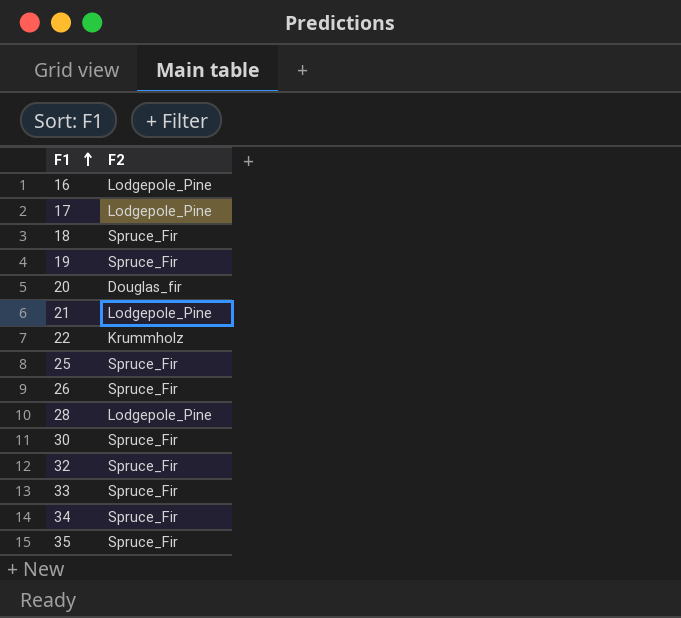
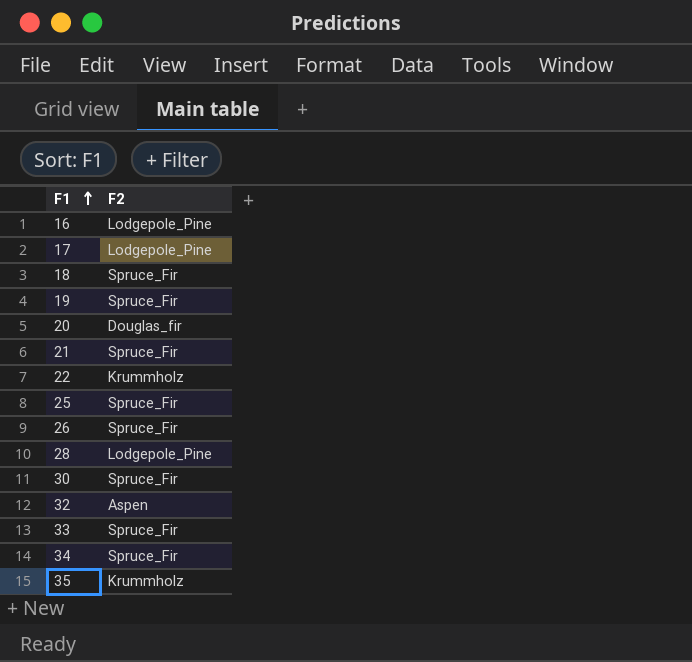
21 | F2: Lodgepole_Pine -> Spruce_Fir
32 | F2: Spruce_Fir -> Aspen
35 | F2: Spruce_Fir -> Krummholz

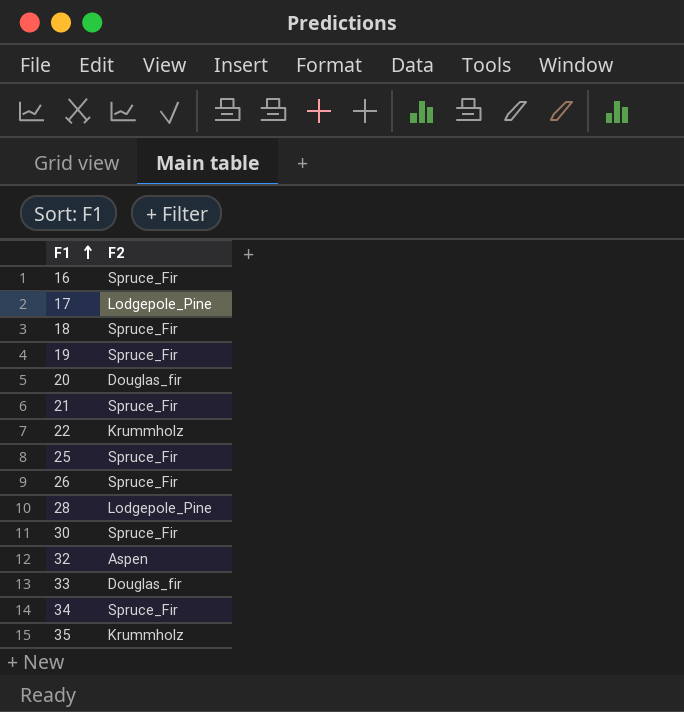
16 | F2: Lodgepole_Pine -> Spruce_Fir
33 | F2: Spruce_Fir -> Douglas_fir

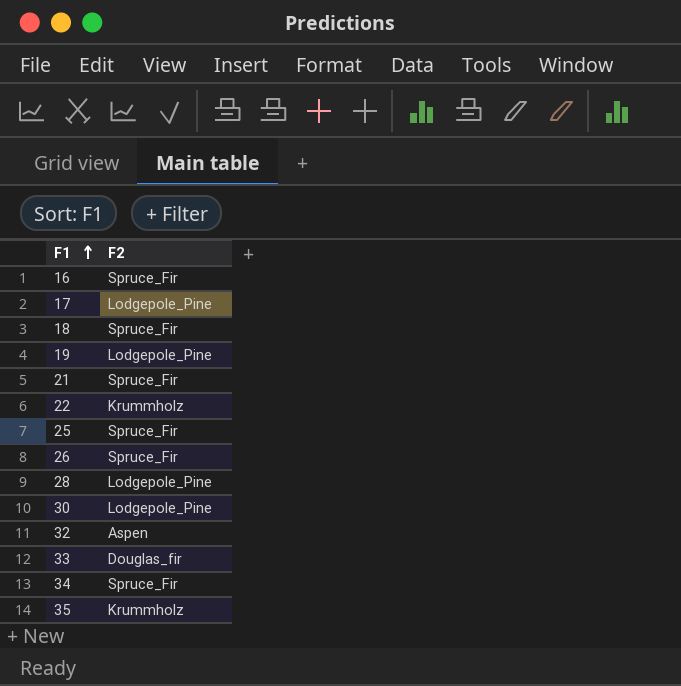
row 20: Douglas_fir -> none
19 | F2: Spruce_Fir -> Lodgepole_Pine
30 | F2: Spruce_Fir -> Lodgepole_Pine

